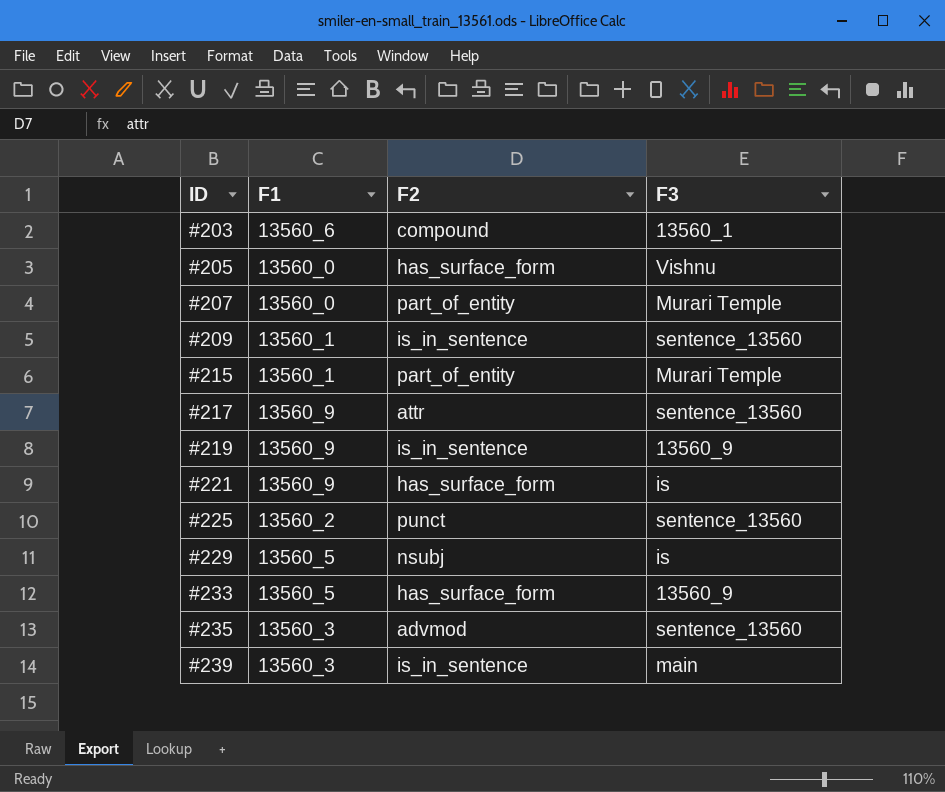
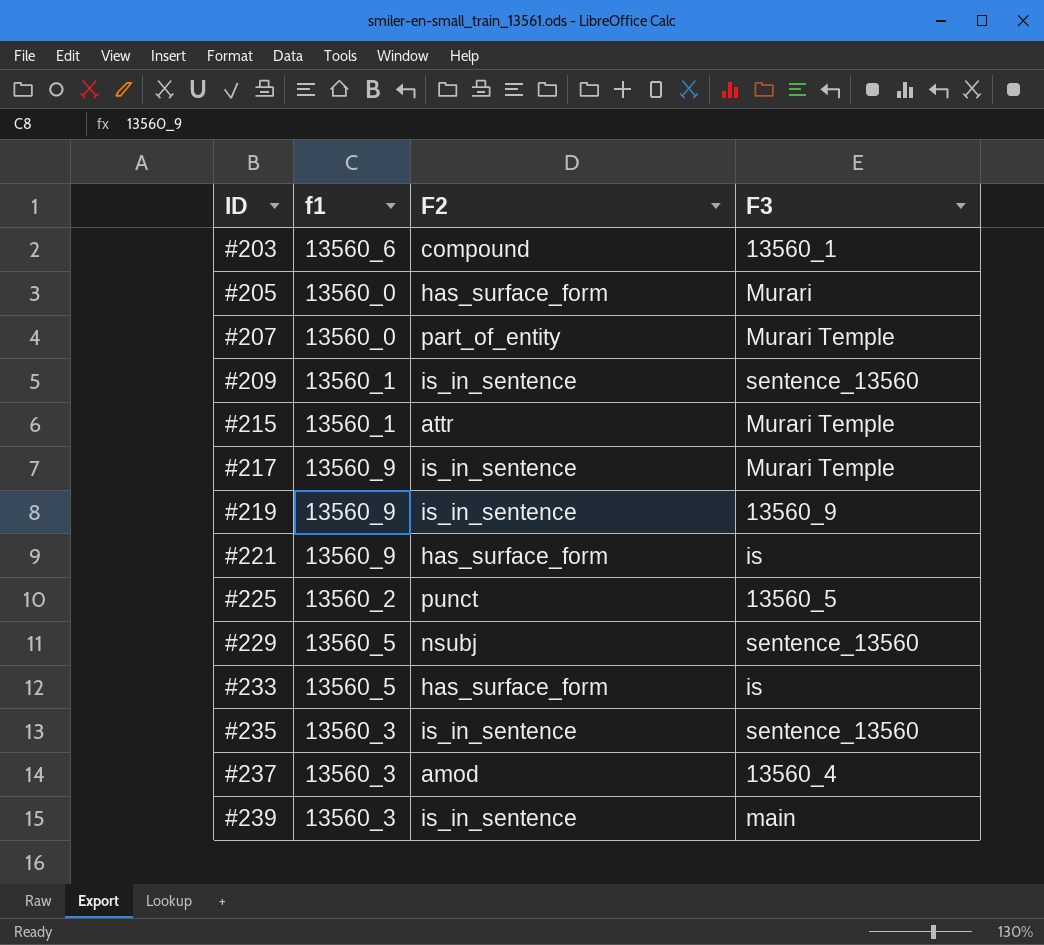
column name: F1 -> f1
#205 | F3: Vishnu -> Murari
#215 | F2: part_of_entity -> attr
#217 | F2: attr -> is_in_sentence
#217 | F3: sentence_13560 -> Murari Temple
#225 | F3: sentence_13560 -> 13560_5
#229 | F3: is -> sentence_13560
#233 | F3: 13560_9 -> is
#235 | F2: advmod -> is_in_sentence
row #237: none -> 13560_3 | amod | 13560_4

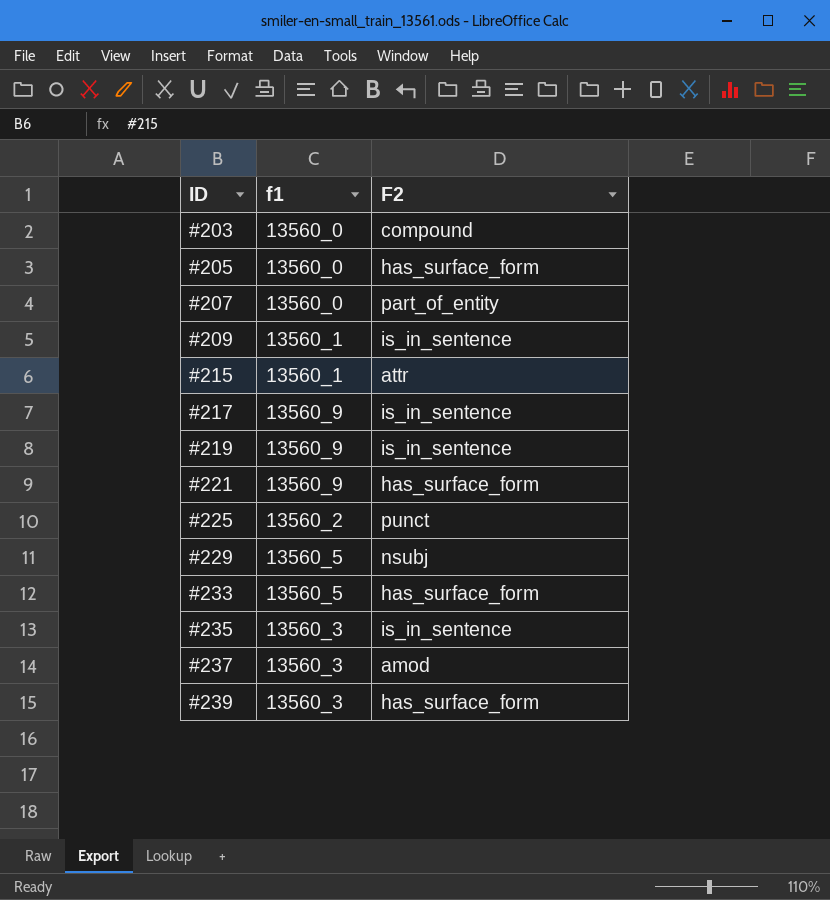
column F3 | position: 4 -> none
#203 | f1: 13560_6 -> 13560_0
#239 | F2: is_in_sentence -> has_surface_form

